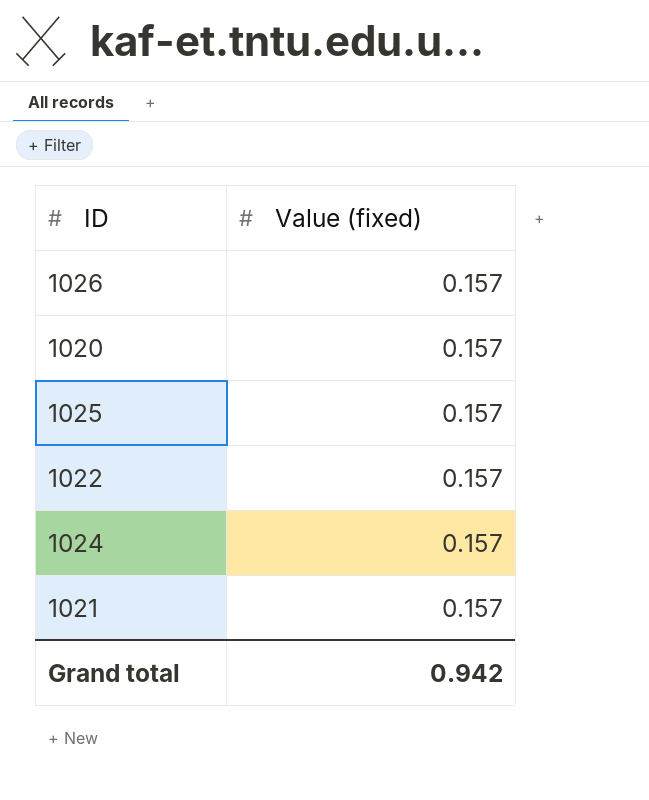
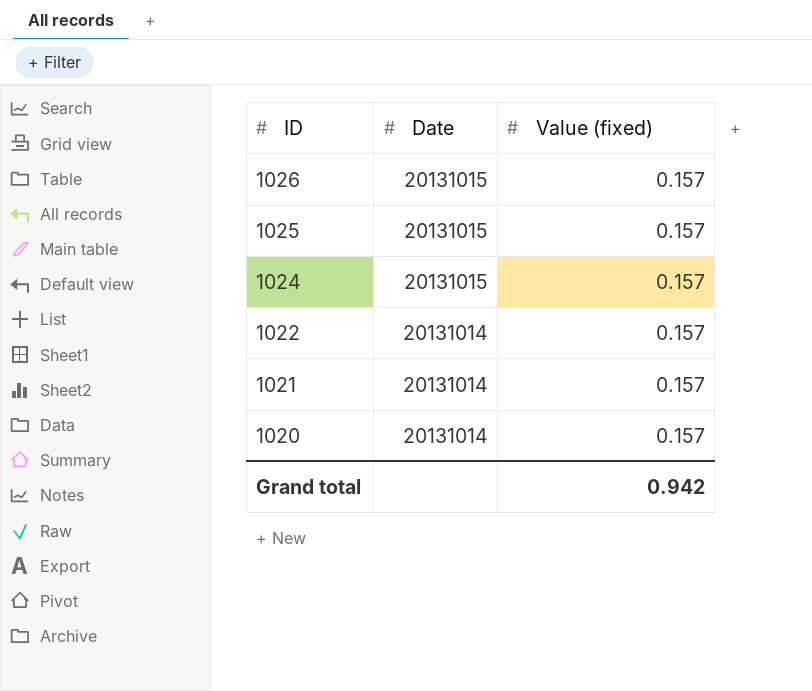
row order: none -> ID descending
column Date | position: none -> 2

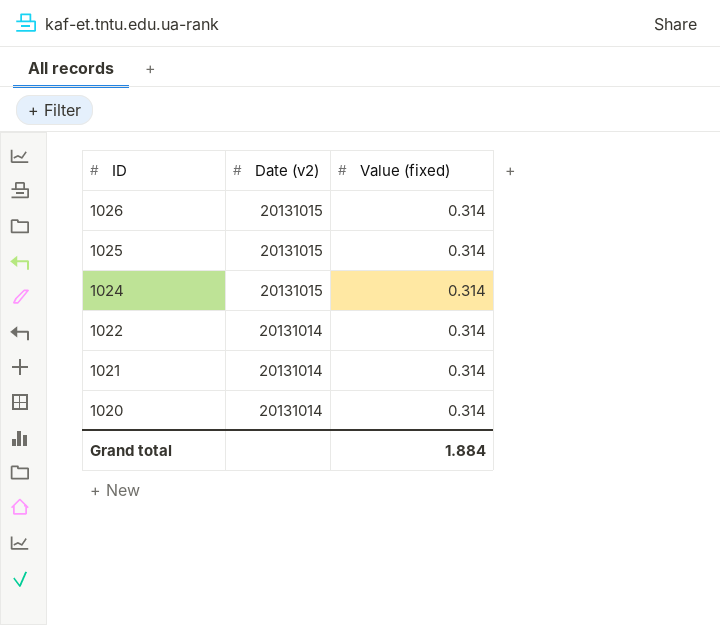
column name: Date -> Date (v2)
1026 | Value (fixed): 0.157 -> 0.314
1025 | Value (fixed): 0.157 -> 0.314
1024 | Value (fixed): 0.157 -> 0.314
1022 | Value (fixed): 0.157 -> 0.314
1021 | Value (fixed): 0.157 -> 0.314
1020 | Value (fixed): 0.157 -> 0.314
Grand total | Value (fixed): 0.942 -> 1.884

